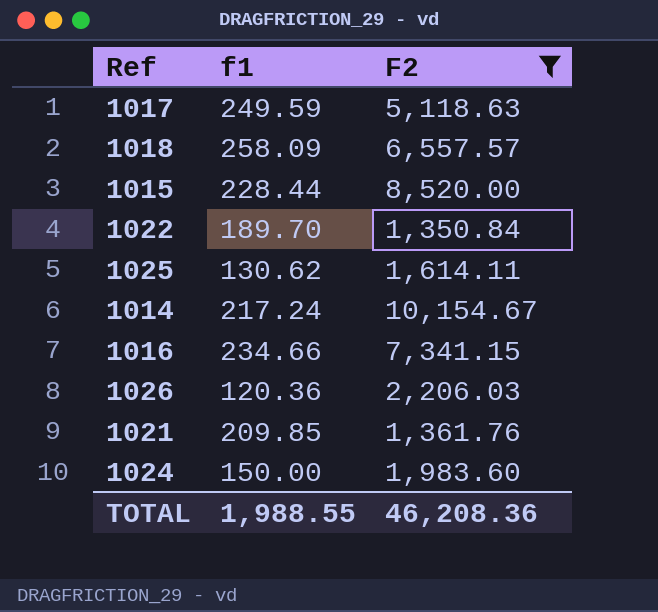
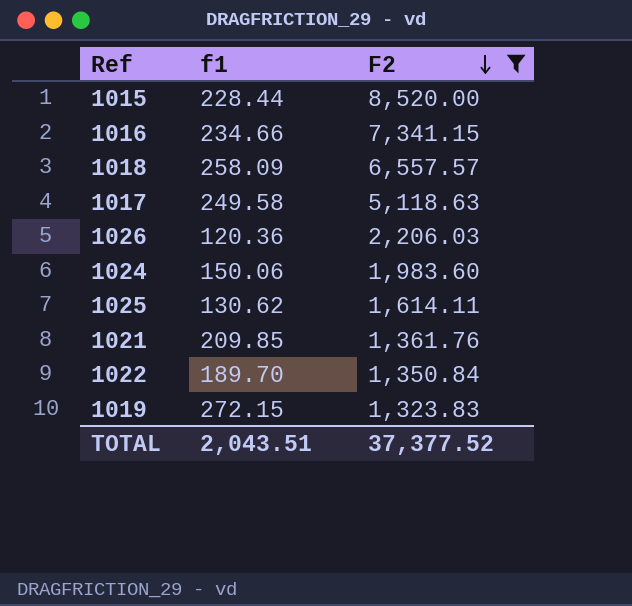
row order: none -> F2 descending
row 1014: 217.24 | 10,154.67 -> none
1017 | f1: 249.59 -> 249.58
1024 | f1: 150.00 -> 150.06
row 1019: none -> 272.15 | 1,323.83
TOTAL | f1: 1,988.55 -> 2,043.51
TOTAL | F2: 46,208.36 -> 37,377.52

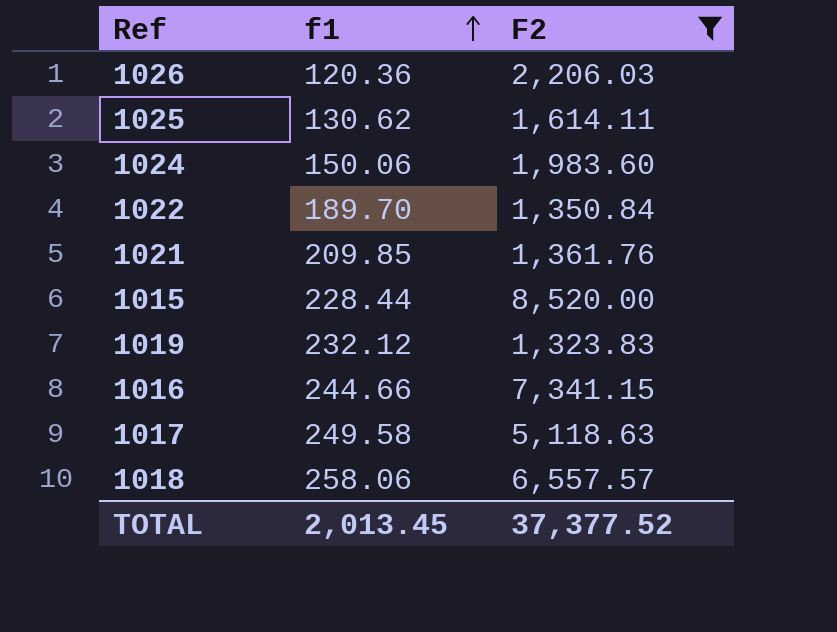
row order: F2 descending -> f1 ascending
1019 | f1: 272.15 -> 232.12
1016 | f1: 234.66 -> 244.66
1018 | f1: 258.09 -> 258.06
TOTAL | f1: 2,043.51 -> 2,013.45

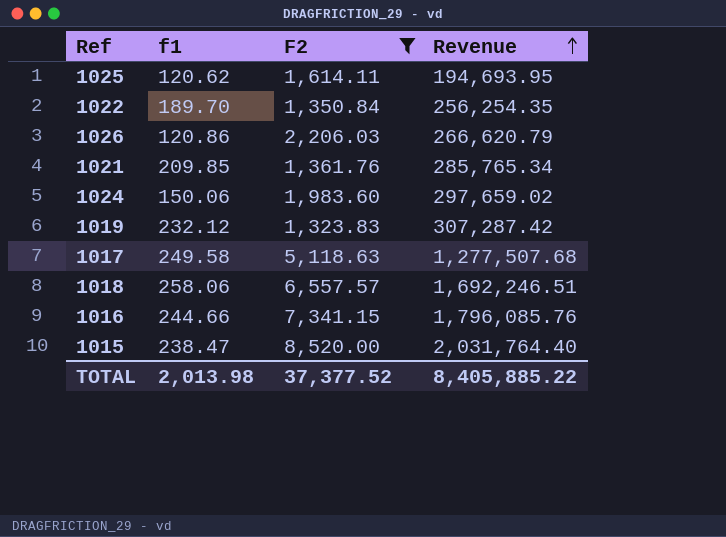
row order: f1 ascending -> Revenue ascending
column Revenue | formula: none -> [f1] * [F2]
1025 | f1: 130.62 -> 120.62
1026 | f1: 120.36 -> 120.86
1015 | f1: 228.44 -> 238.47
TOTAL | f1: 2,013.45 -> 2,013.98

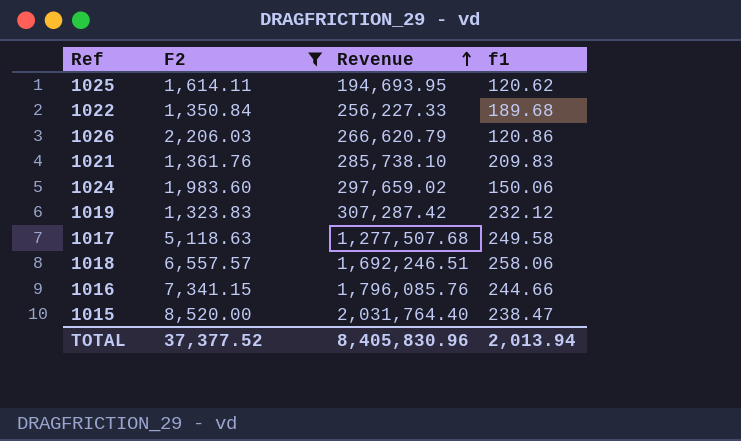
column f1 | position: 2 -> 4
1022 | Revenue: 256,254.35 -> 256,227.33
1022 | f1: 189.70 -> 189.68
1021 | Revenue: 285,765.34 -> 285,738.10
1021 | f1: 209.85 -> 209.83
TOTAL | Revenue: 8,405,885.22 -> 8,405,830.96
TOTAL | f1: 2,013.98 -> 2,013.94

